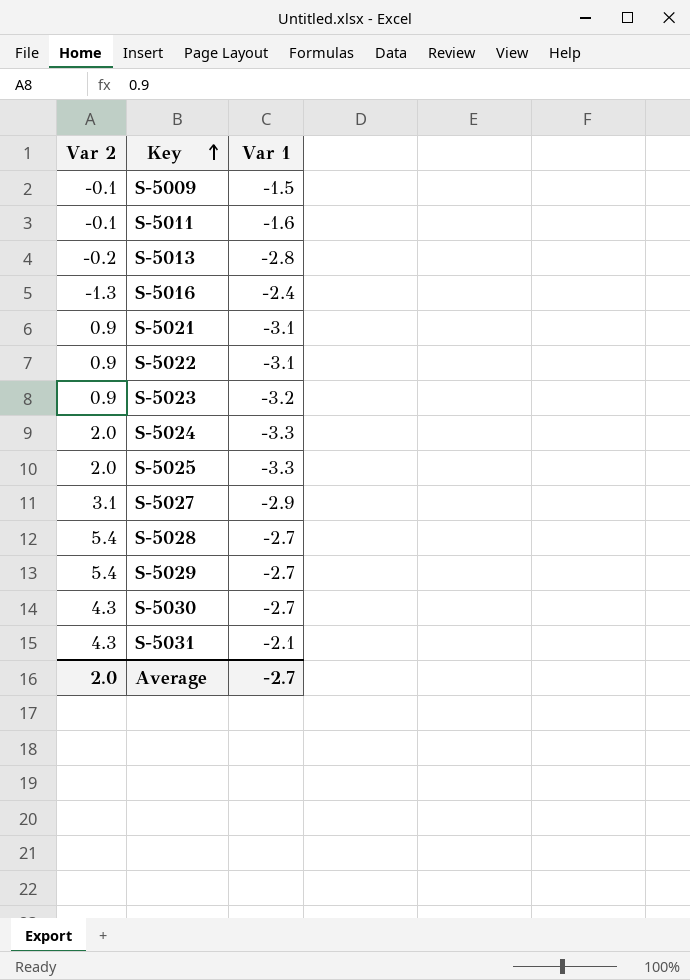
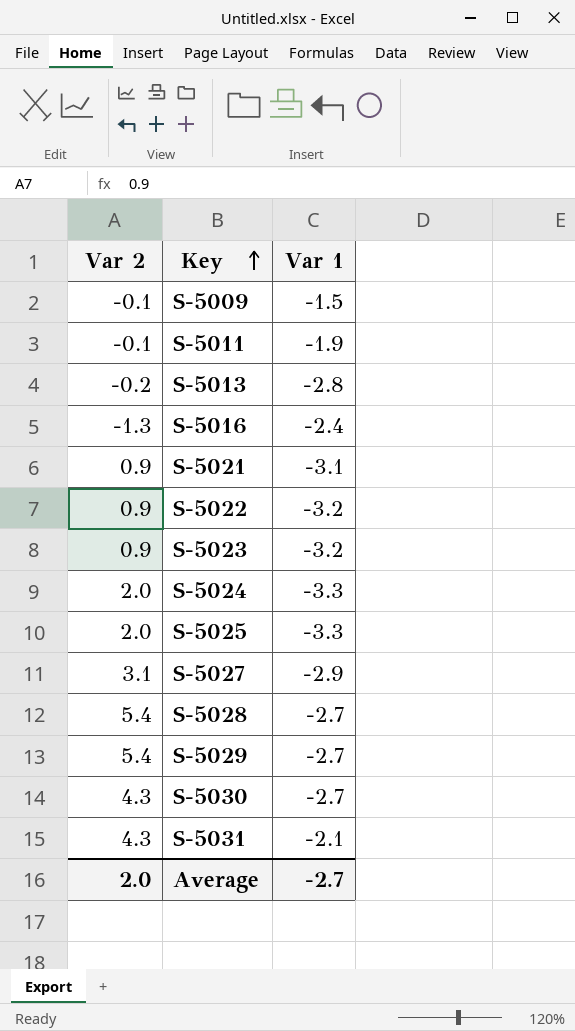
S-5011 | Var 1: -1.6 -> -1.9
S-5022 | Var 1: -3.1 -> -3.2

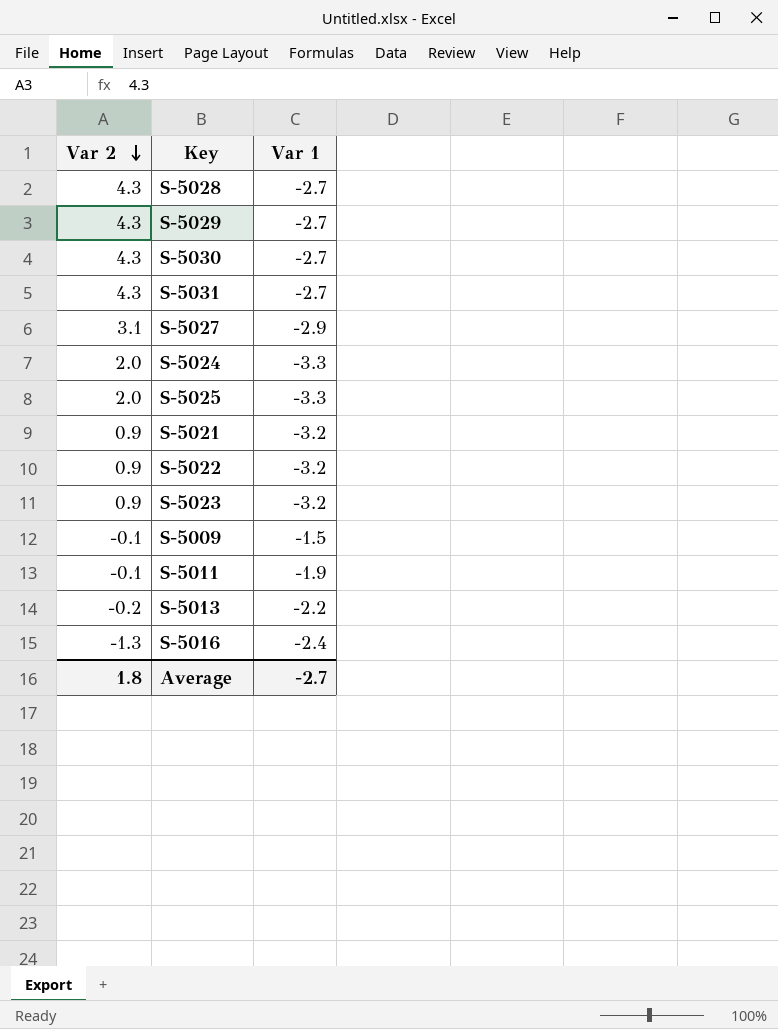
row order: Key ascending -> Var 2 descending
S-5028 | Var 2: 5.4 -> 4.3
S-5029 | Var 2: 5.4 -> 4.3
S-5031 | Var 1: -2.1 -> -2.7
S-5021 | Var 1: -3.1 -> -3.2
S-5013 | Var 1: -2.8 -> -2.2
Average | Var 2: 2.0 -> 1.8

